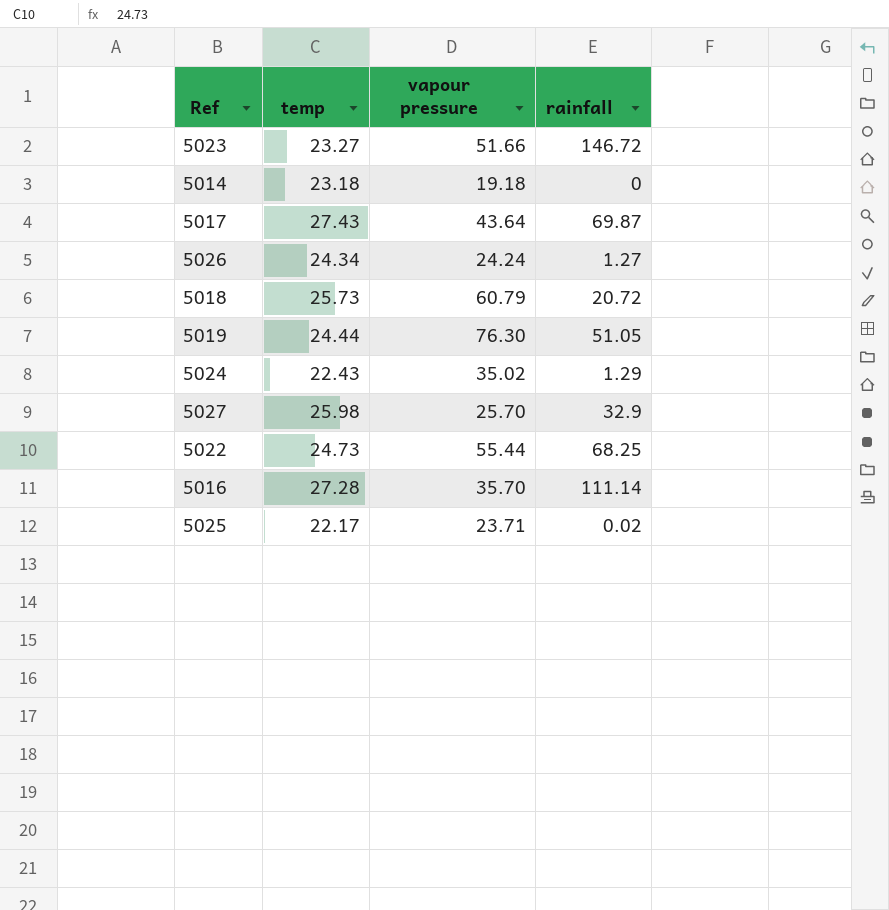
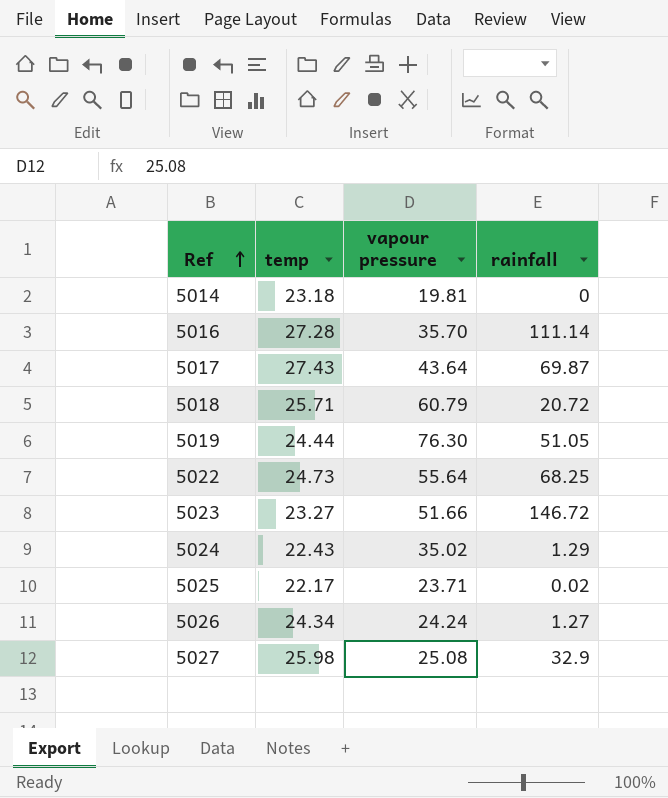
row order: none -> Ref ascending
5014 | vapour pressure: 19.18 -> 19.81
5018 | temp: 25.73 -> 25.71
5022 | vapour pressure: 55.44 -> 55.64
5027 | vapour pressure: 25.70 -> 25.08

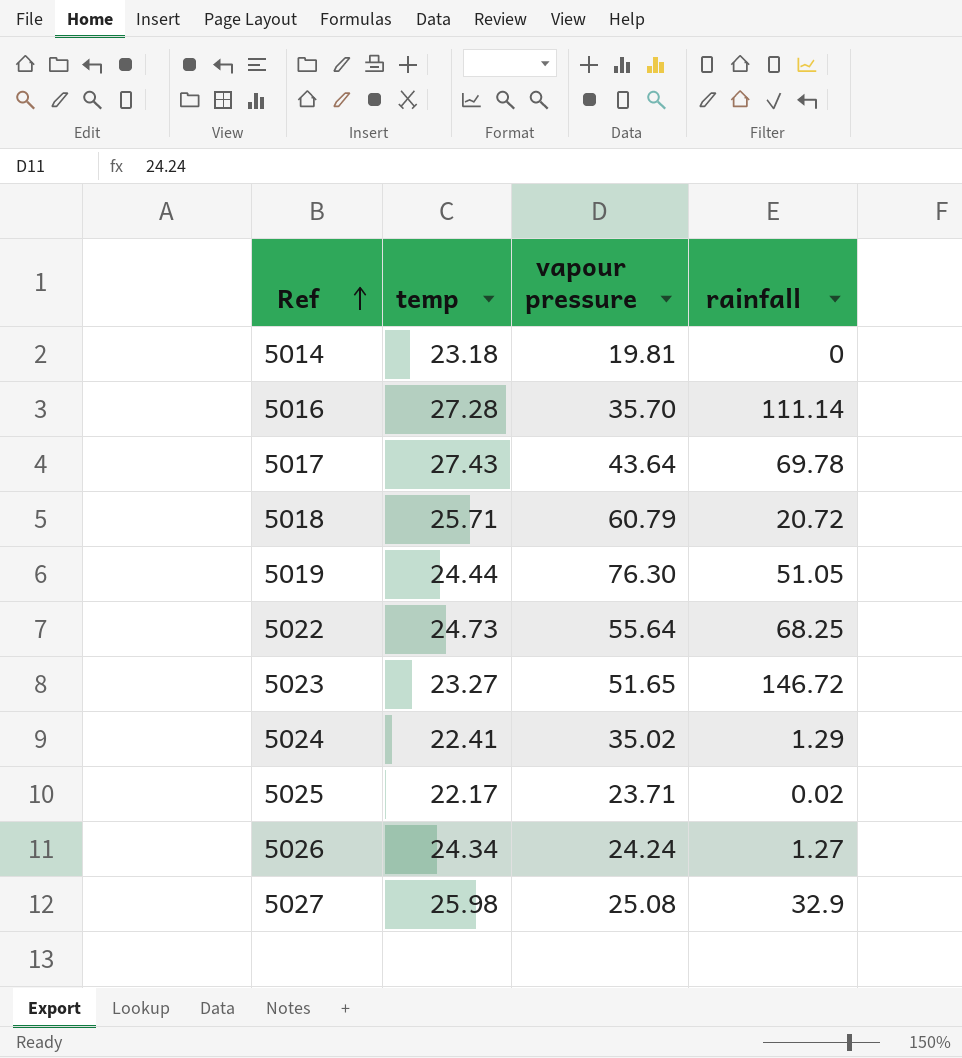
5017 | rainfall: 69.87 -> 69.78
5023 | vapour pressure: 51.66 -> 51.65
5024 | temp: 22.43 -> 22.41

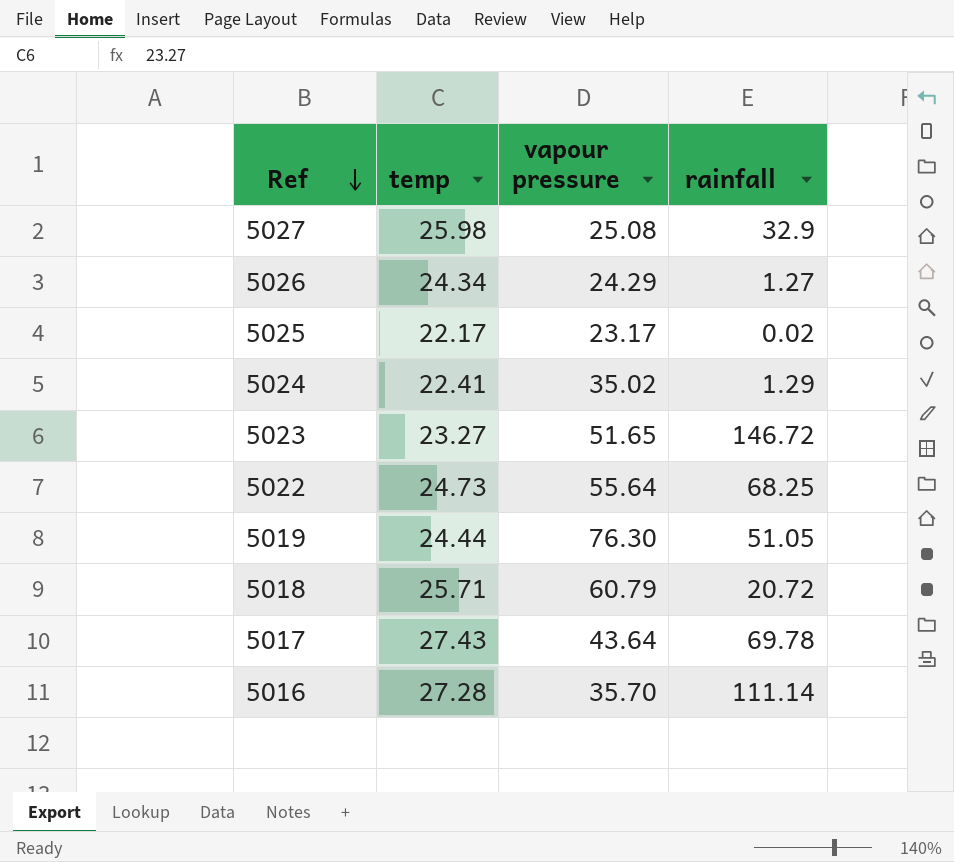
row order: Ref ascending -> Ref descending
row 5014: 23.18 | 19.81 | 0 -> none
5026 | vapour pressure: 24.24 -> 24.29
5025 | vapour pressure: 23.71 -> 23.17

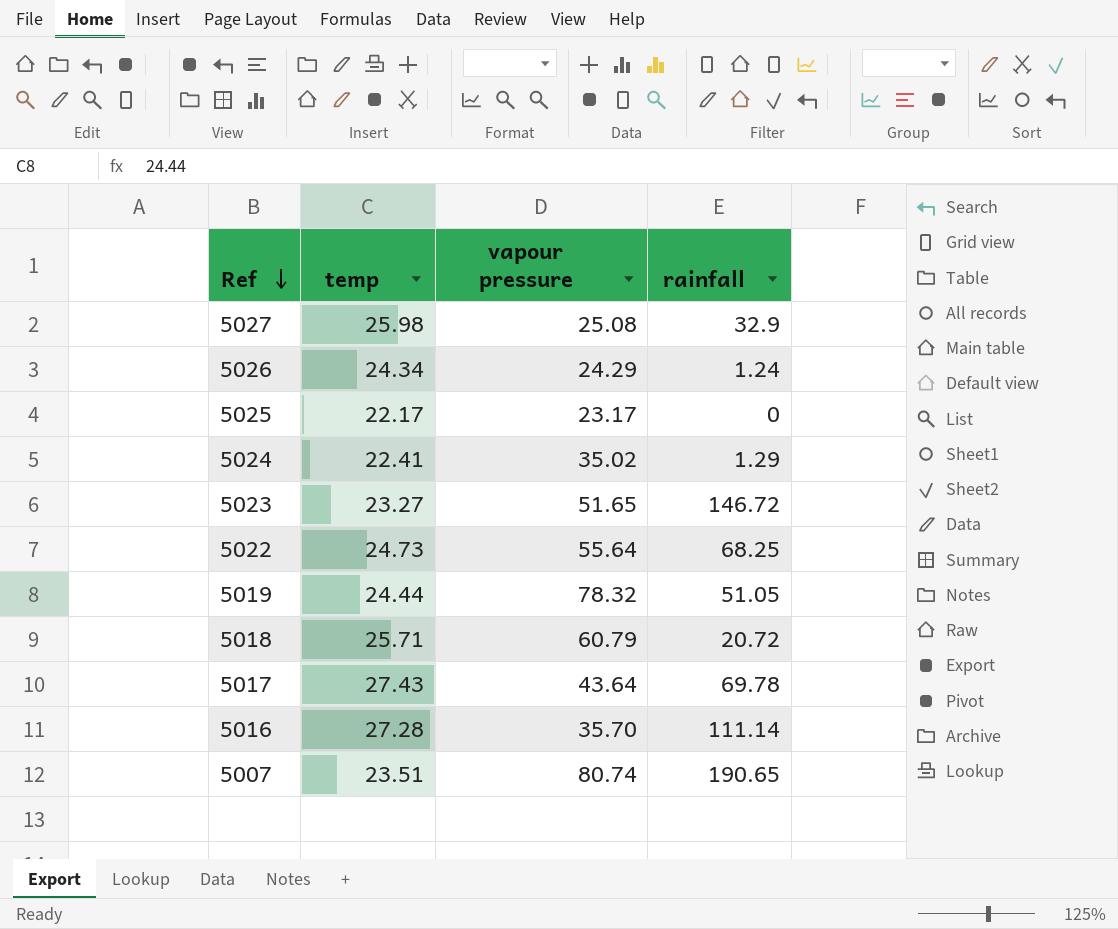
5026 | rainfall: 1.27 -> 1.24
5025 | rainfall: 0.02 -> 0
5019 | vapour pressure: 76.30 -> 78.32
row 5007: none -> 23.51 | 80.74 | 190.65

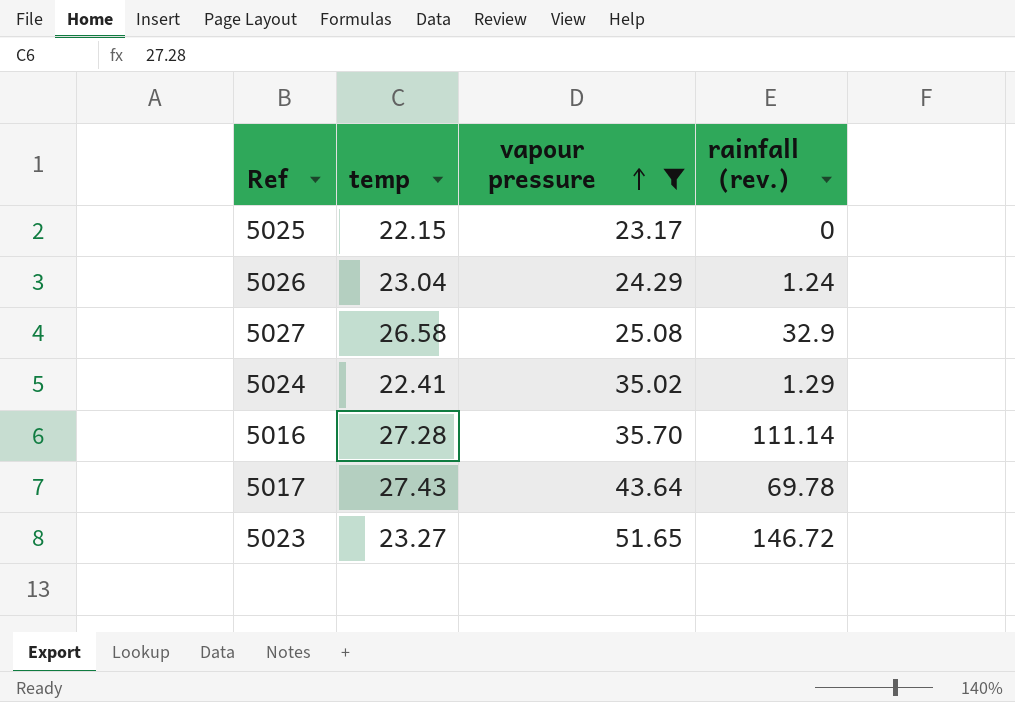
filter: none -> vapour pressure <= 51.65
row order: Ref descending -> vapour pressure ascending
column name: rainfall -> rainfall (rev.)
5025 | temp: 22.17 -> 22.15
5026 | temp: 24.34 -> 23.04
5027 | temp: 25.98 -> 26.58

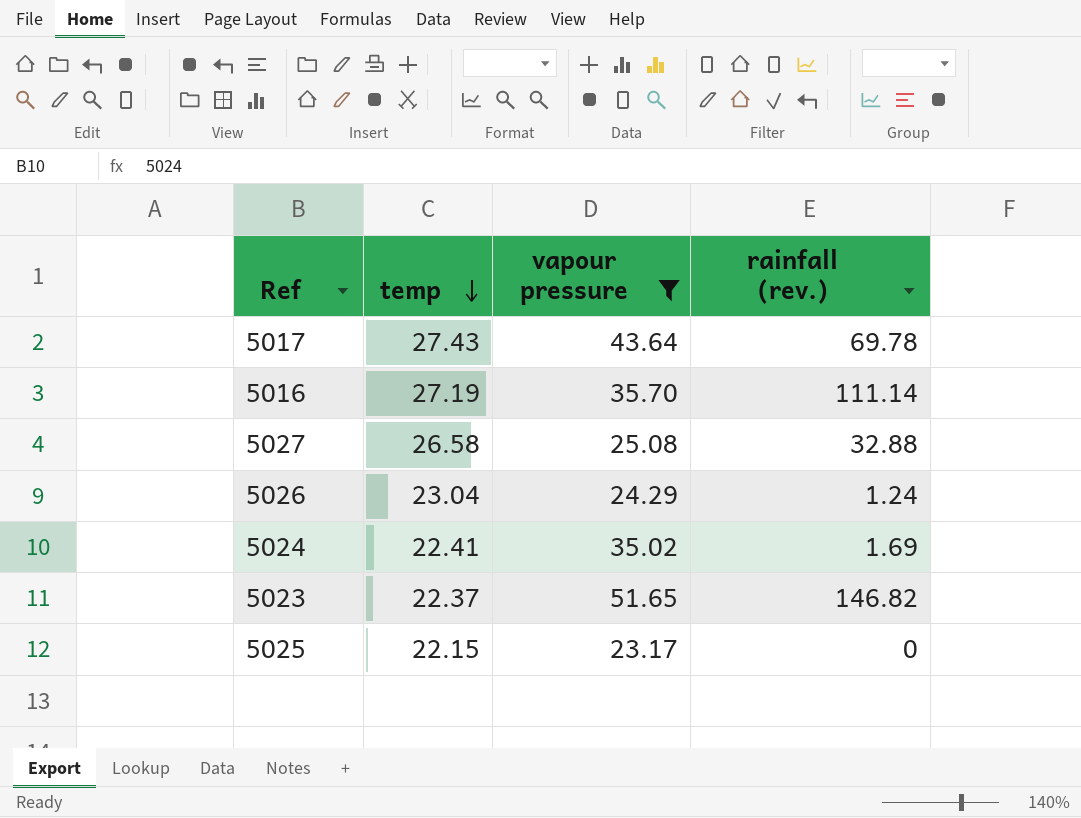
row order: vapour pressure ascending -> temp descending
5016 | temp: 27.28 -> 27.19
5027 | rainfall (rev.): 32.9 -> 32.88
5024 | rainfall (rev.): 1.29 -> 1.69
5023 | temp: 23.27 -> 22.37
5023 | rainfall (rev.): 146.72 -> 146.82

